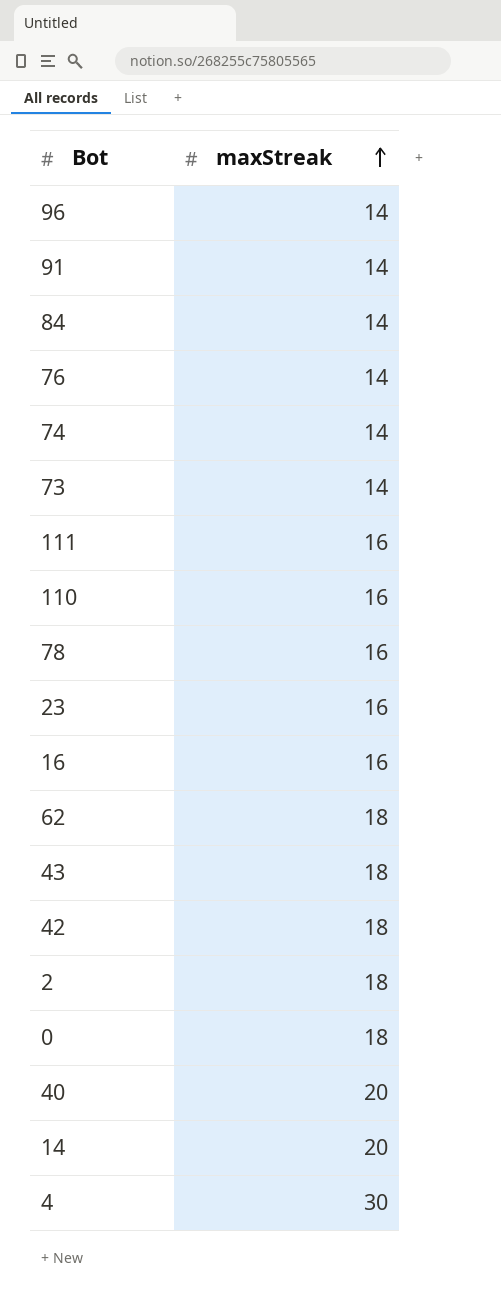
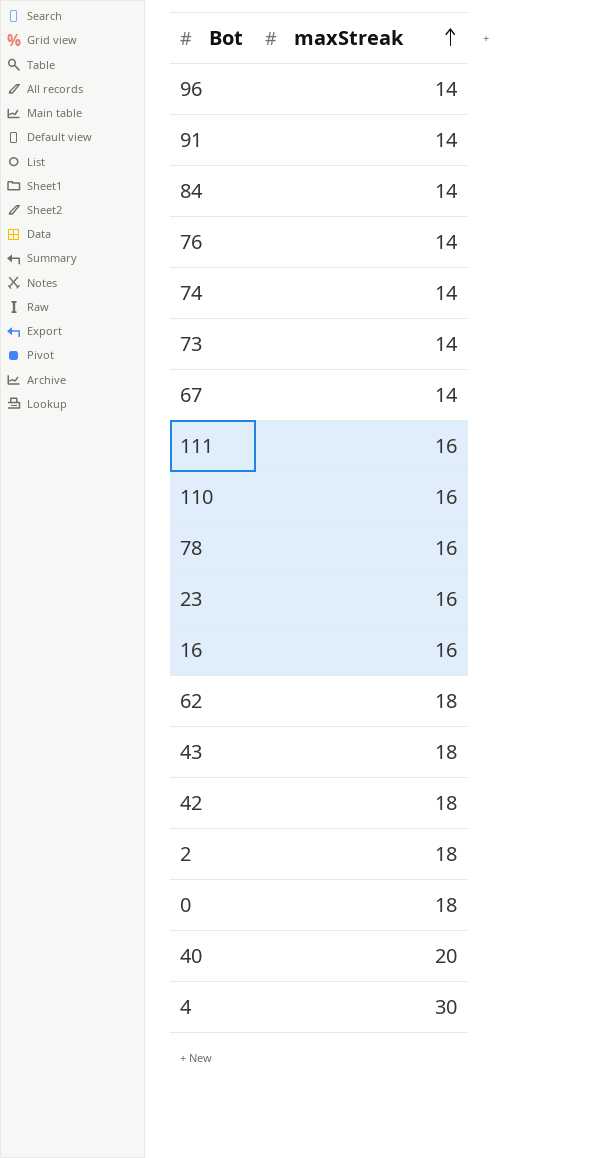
row 14: 20 -> none
row 67: none -> 14

